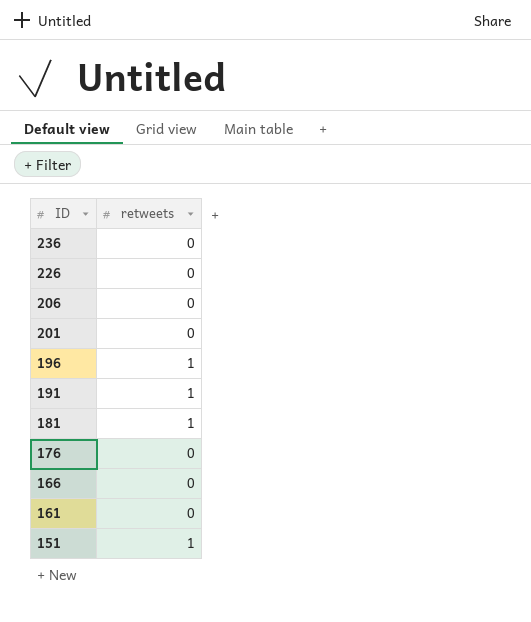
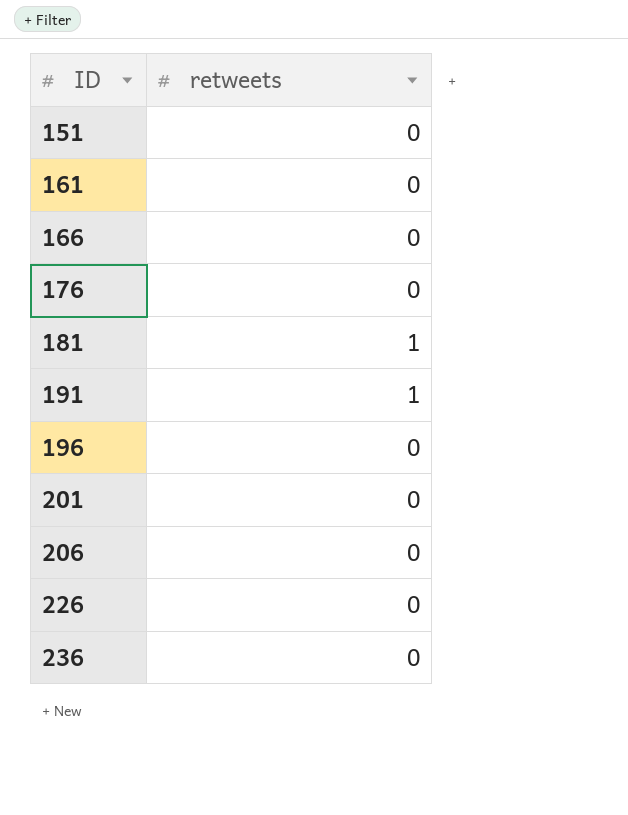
row order: ID descending -> ID ascending
151 | retweets: 1 -> 0
196 | retweets: 1 -> 0

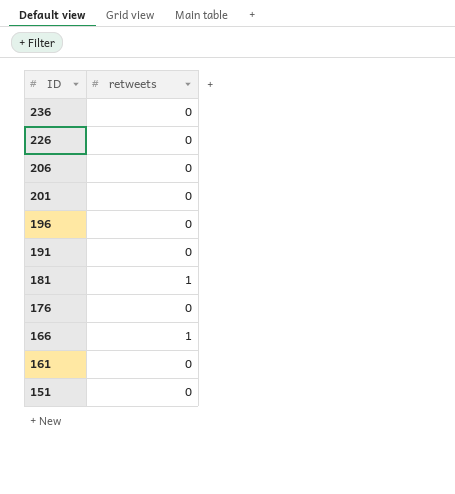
row order: ID ascending -> ID descending
191 | retweets: 1 -> 0
166 | retweets: 0 -> 1

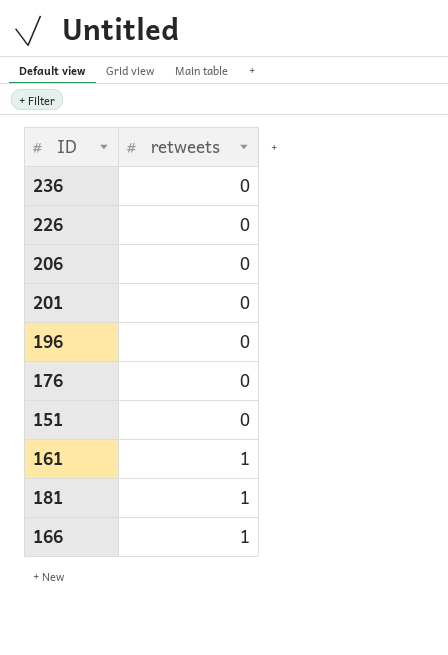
row order: ID descending -> retweets ascending
row 191: 0 -> none
161 | retweets: 0 -> 1

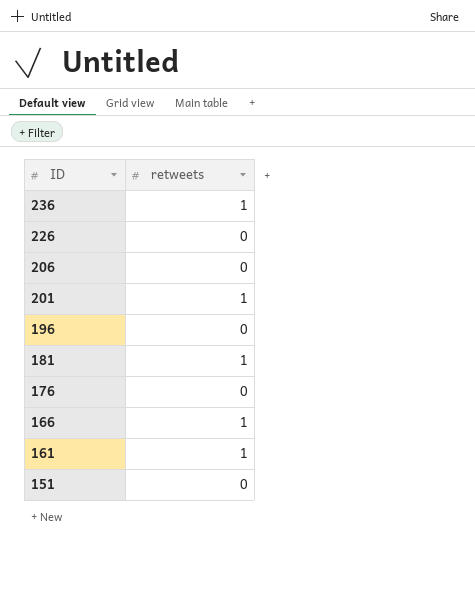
row order: retweets ascending -> ID descending
236 | retweets: 0 -> 1
201 | retweets: 0 -> 1

